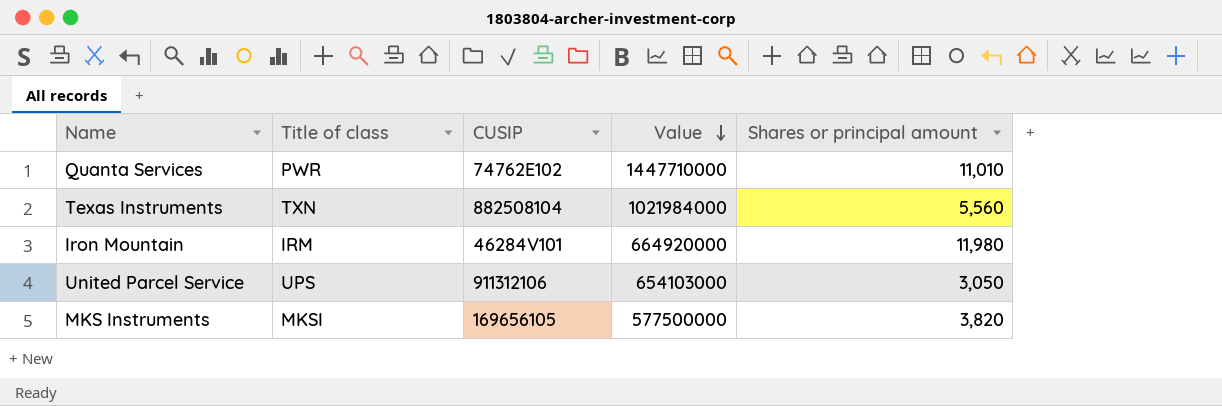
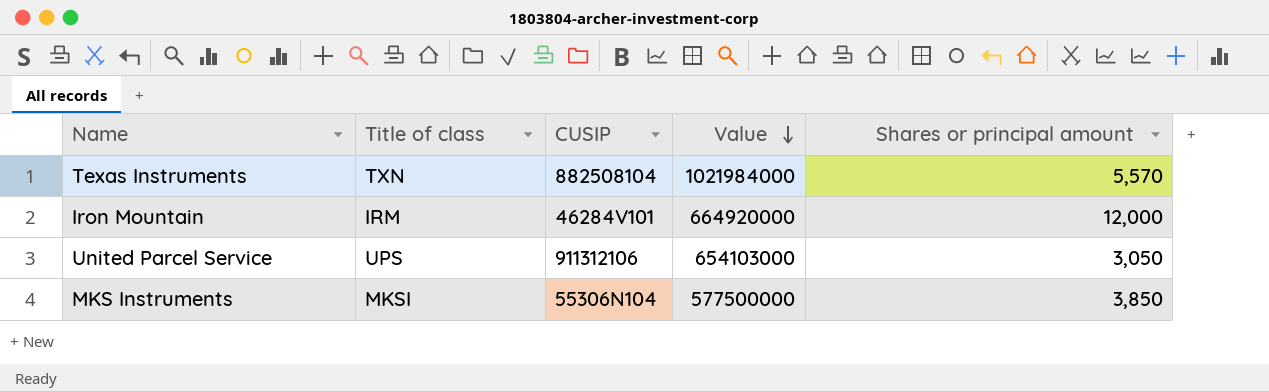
row Quanta Services: PWR | 74762E102 | 1447710000 | 11,010 -> none
Texas Instruments | Shares or principal amount: 5,560 -> 5,570
Iron Mountain | Shares or principal amount: 11,980 -> 12,000
MKS Instruments | CUSIP: 169656105 -> 55306N104
MKS Instruments | Shares or principal amount: 3,820 -> 3,850

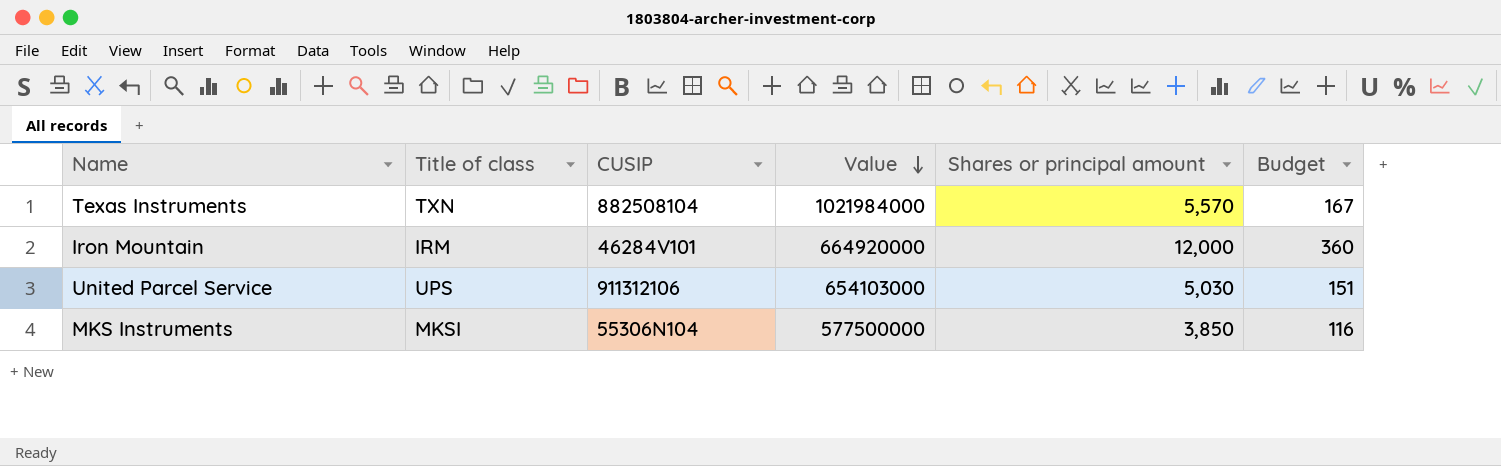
column Budget | formula: none -> [Shares or principal amount] * 0.03
United Parcel Service | Shares or principal amount: 3,050 -> 5,030

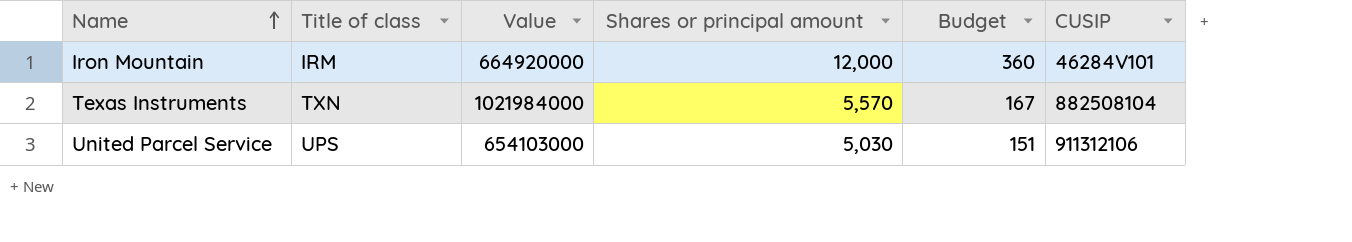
row order: Value descending -> Name ascending
column CUSIP | position: 3 -> 6
row MKS Instruments: MKSI | 55306N104 | 577500000 | 3,850 | 116 -> none

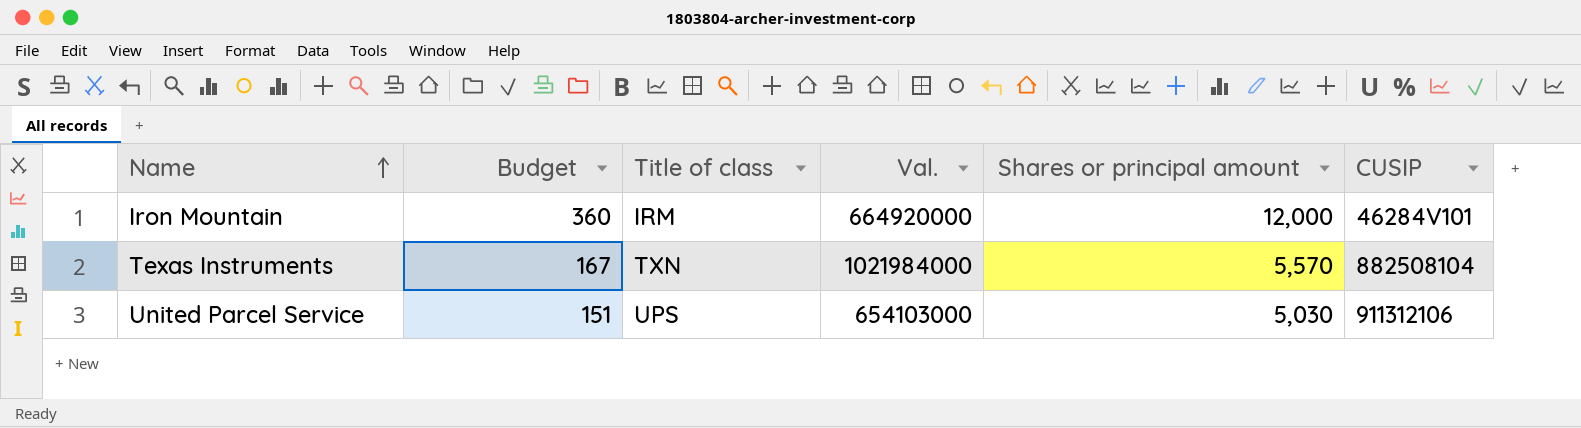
column Budget | position: 5 -> 2
column name: Value -> Val.

